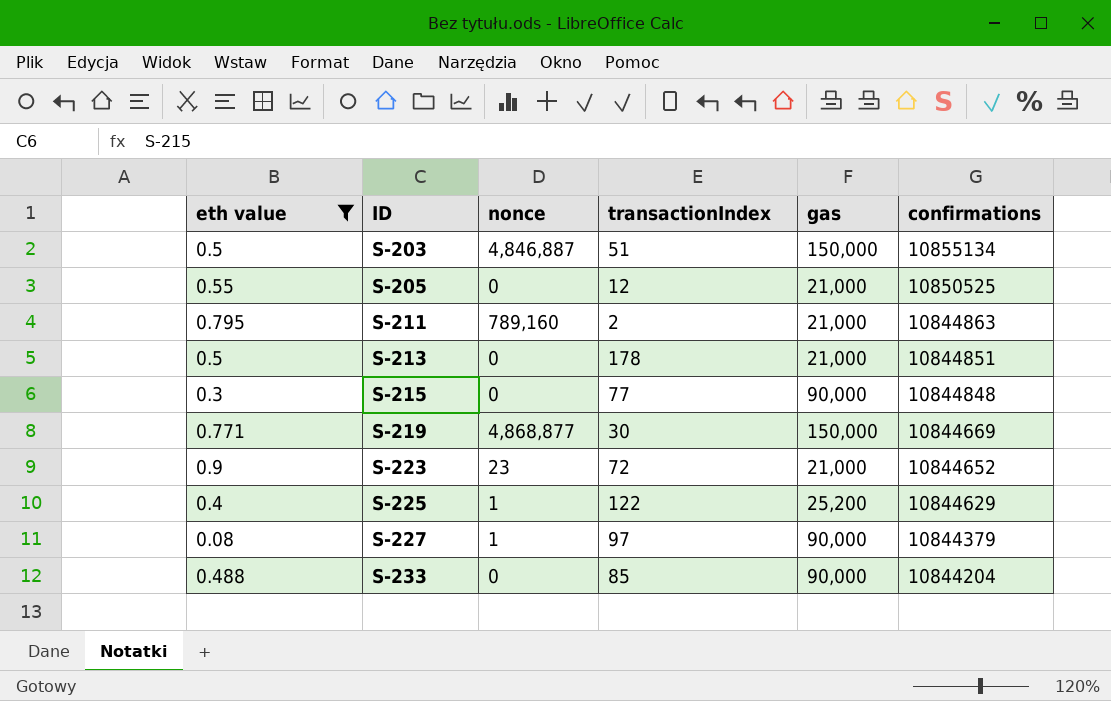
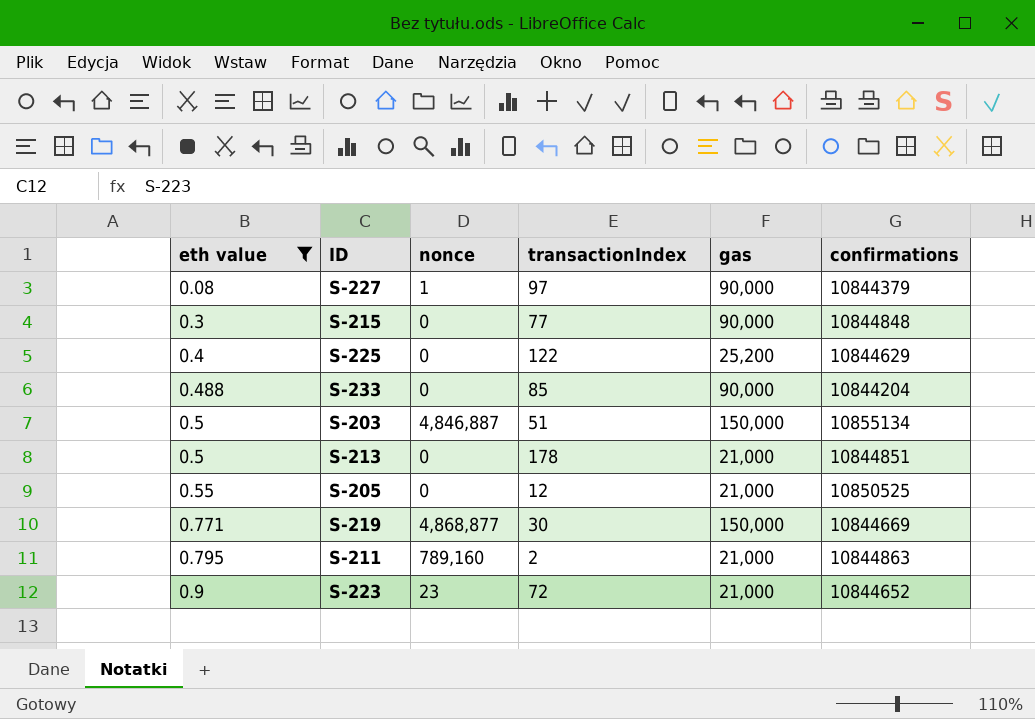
row order: ID ascending -> eth value ascending
S-225 | nonce: 1 -> 0

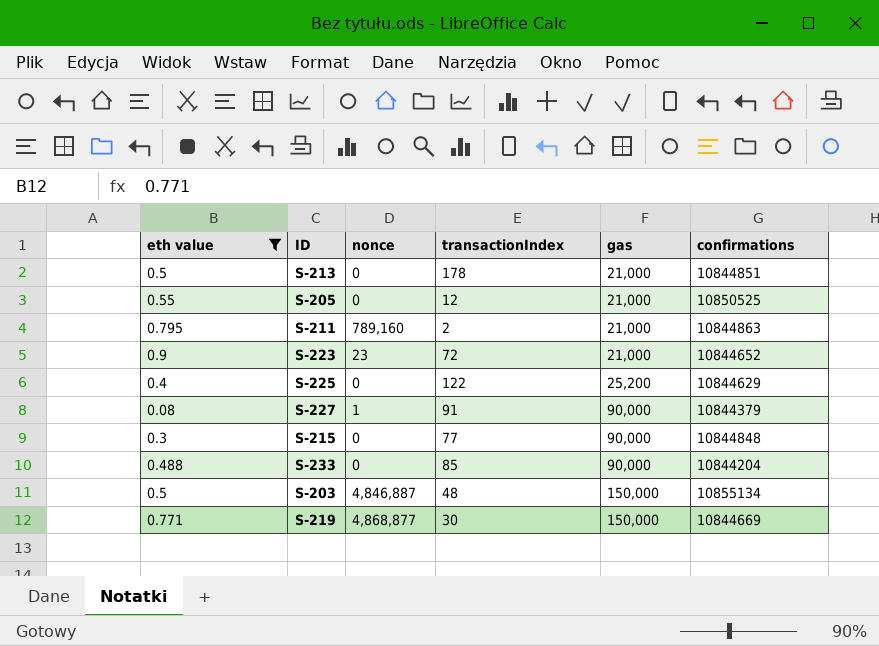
row order: eth value ascending -> gas ascending
S-227 | transactionIndex: 97 -> 91
S-203 | transactionIndex: 51 -> 48

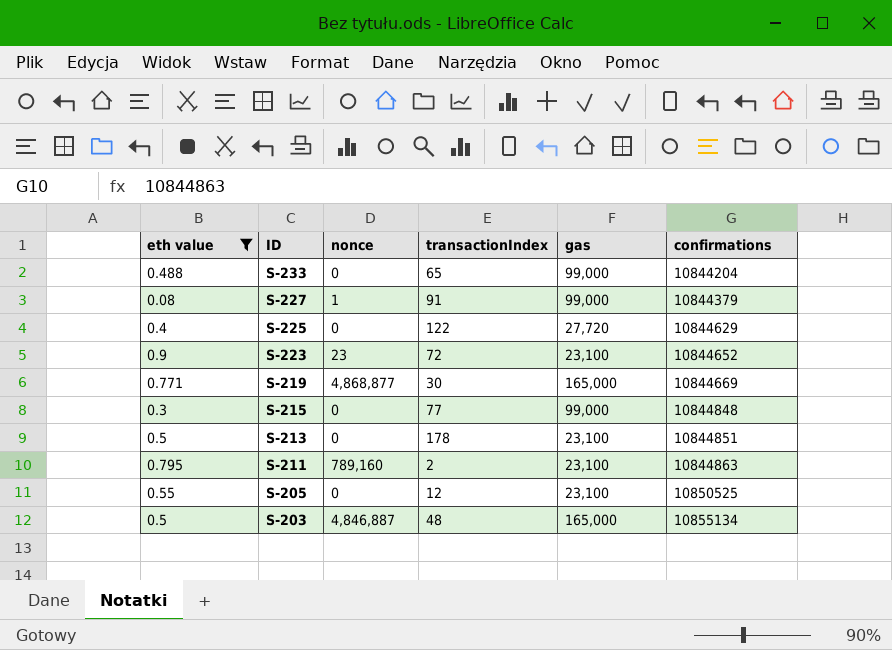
row order: gas ascending -> ID descending
S-233 | transactionIndex: 85 -> 65
S-233 | gas: 90,000 -> 99,000
S-227 | gas: 90,000 -> 99,000
S-225 | gas: 25,200 -> 27,720
S-223 | gas: 21,000 -> 23,100
S-219 | gas: 150,000 -> 165,000
S-215 | gas: 90,000 -> 99,000
S-213 | gas: 21,000 -> 23,100
S-211 | gas: 21,000 -> 23,100
S-205 | gas: 21,000 -> 23,100
S-203 | gas: 150,000 -> 165,000

